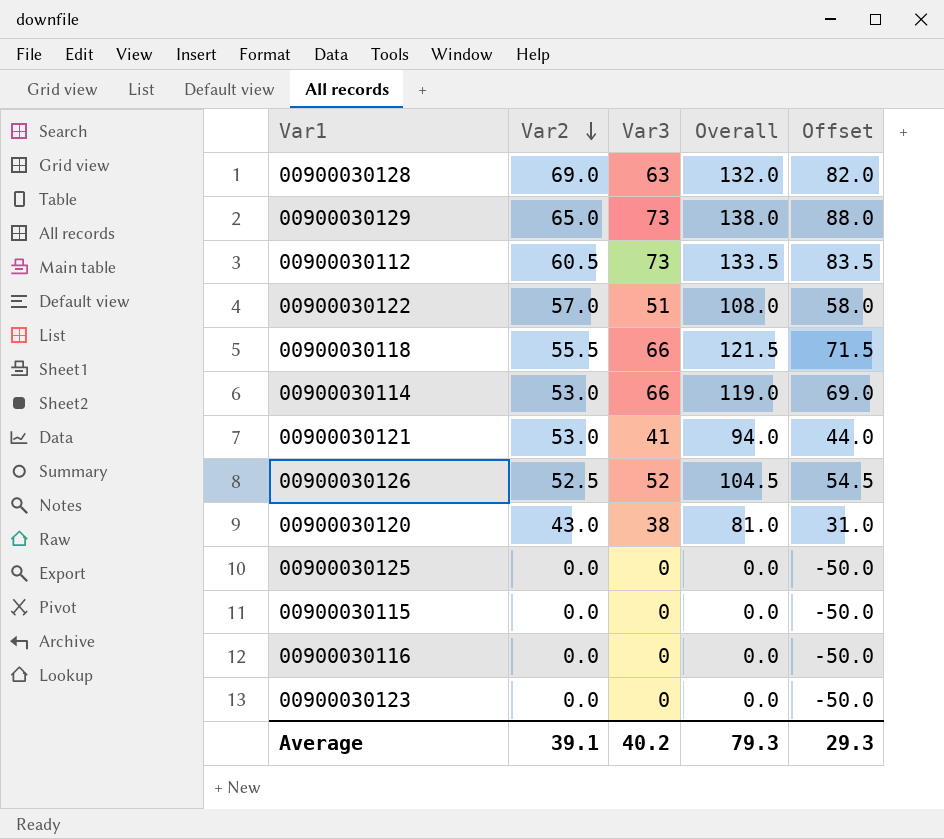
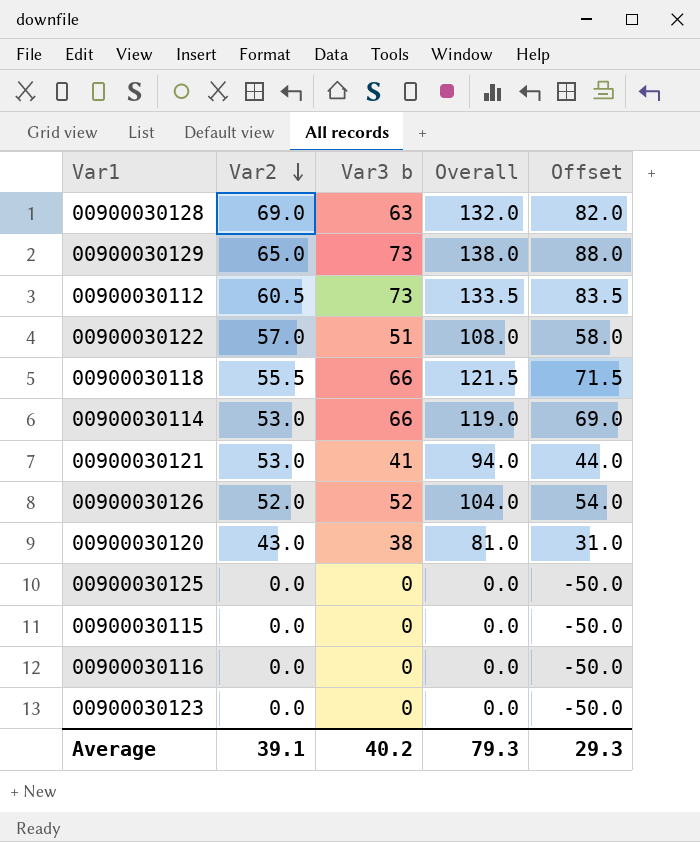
column name: Var3 -> Var3 b
00900030126 | Var2: 52.5 -> 52.0
00900030126 | Overall: 104.5 -> 104.0
00900030126 | Offset: 54.5 -> 54.0

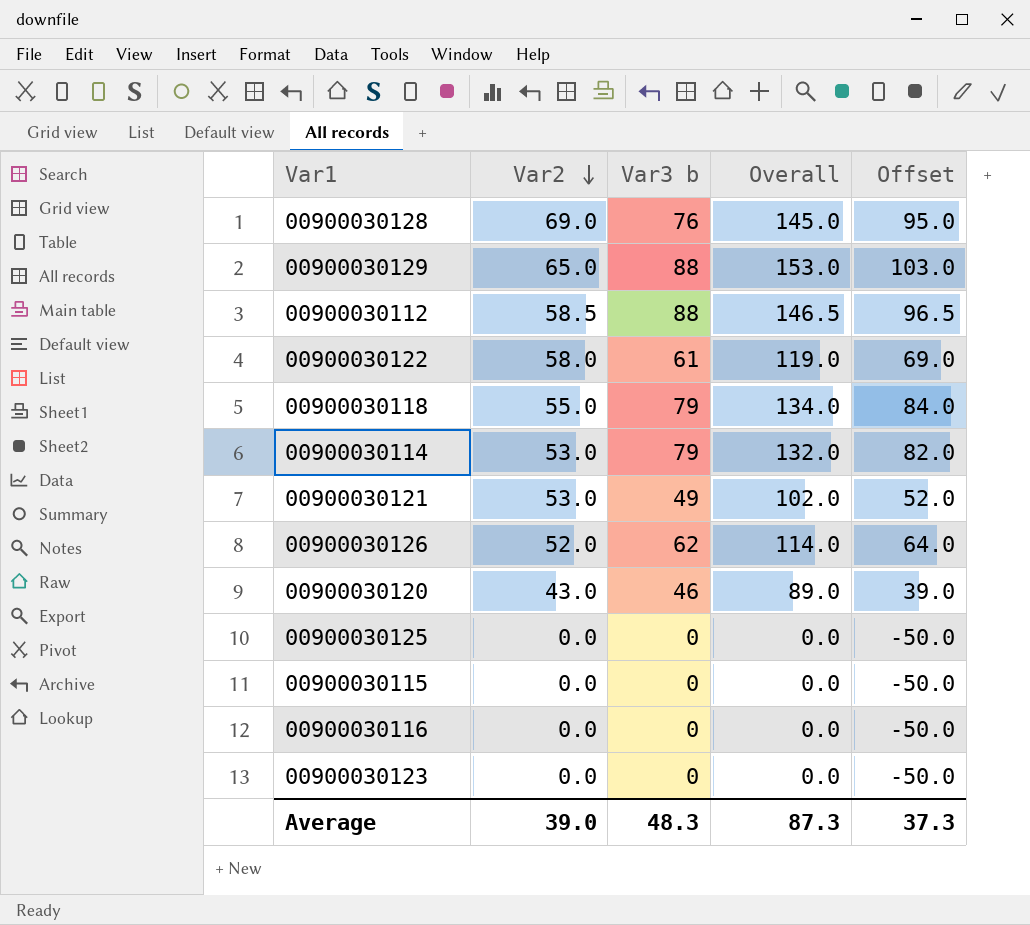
00900030128 | Var3 b: 63 -> 76
00900030128 | Overall: 132.0 -> 145.0
00900030128 | Offset: 82.0 -> 95.0
00900030129 | Var3 b: 73 -> 88
00900030129 | Overall: 138.0 -> 153.0
00900030129 | Offset: 88.0 -> 103.0
00900030112 | Var2: 60.5 -> 58.5
00900030112 | Var3 b: 73 -> 88
00900030112 | Overall: 133.5 -> 146.5
00900030112 | Offset: 83.5 -> 96.5
00900030122 | Var2: 57.0 -> 58.0
00900030122 | Var3 b: 51 -> 61
00900030122 | Overall: 108.0 -> 119.0
00900030122 | Offset: 58.0 -> 69.0
00900030118 | Var2: 55.5 -> 55.0
00900030118 | Var3 b: 66 -> 79
00900030118 | Overall: 121.5 -> 134.0
00900030118 | Offset: 71.5 -> 84.0
00900030114 | Var3 b: 66 -> 79
00900030114 | Overall: 119.0 -> 132.0
00900030114 | Offset: 69.0 -> 82.0
00900030121 | Var3 b: 41 -> 49
00900030121 | Overall: 94.0 -> 102.0
00900030121 | Offset: 44.0 -> 52.0
00900030126 | Var3 b: 52 -> 62
00900030126 | Overall: 104.0 -> 114.0
00900030126 | Offset: 54.0 -> 64.0
00900030120 | Var3 b: 38 -> 46
00900030120 | Overall: 81.0 -> 89.0
00900030120 | Offset: 31.0 -> 39.0
Average | Var2: 39.1 -> 39.0
Average | Var3 b: 40.2 -> 48.3
Average | Overall: 79.3 -> 87.3
Average | Offset: 29.3 -> 37.3

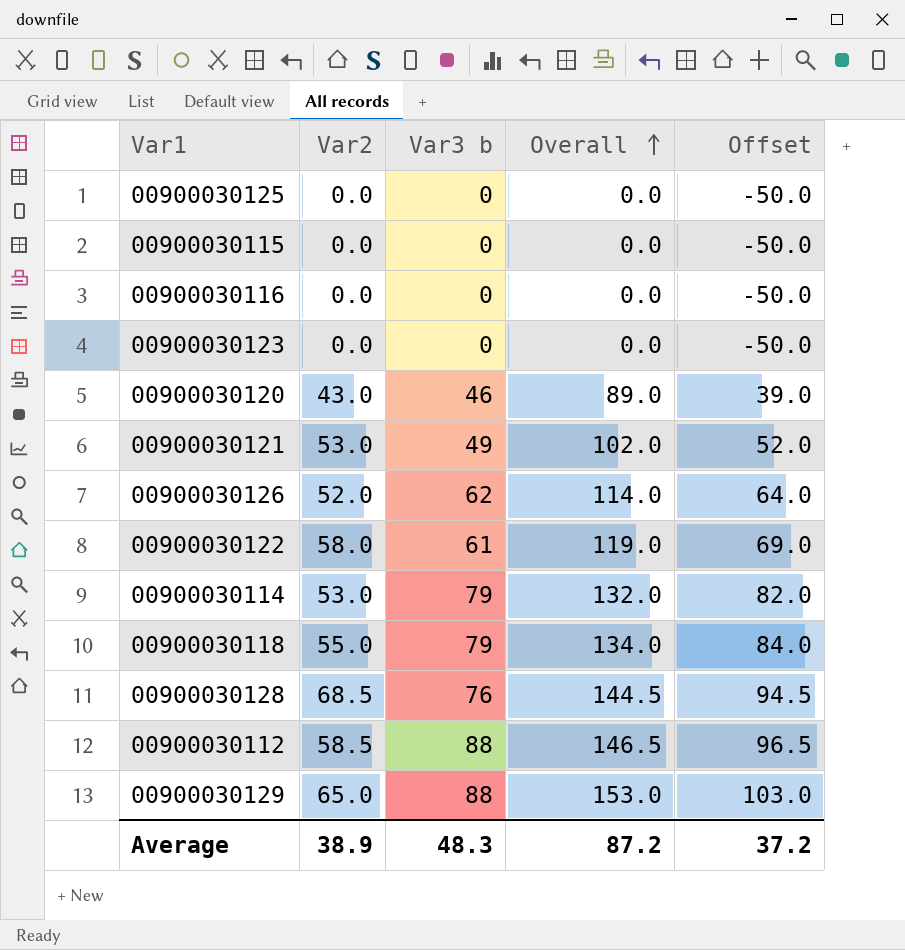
row order: Var2 descending -> Overall ascending
00900030128 | Var2: 69.0 -> 68.5
00900030128 | Overall: 145.0 -> 144.5
00900030128 | Offset: 95.0 -> 94.5
Average | Var2: 39.0 -> 38.9
Average | Overall: 87.3 -> 87.2
Average | Offset: 37.3 -> 37.2

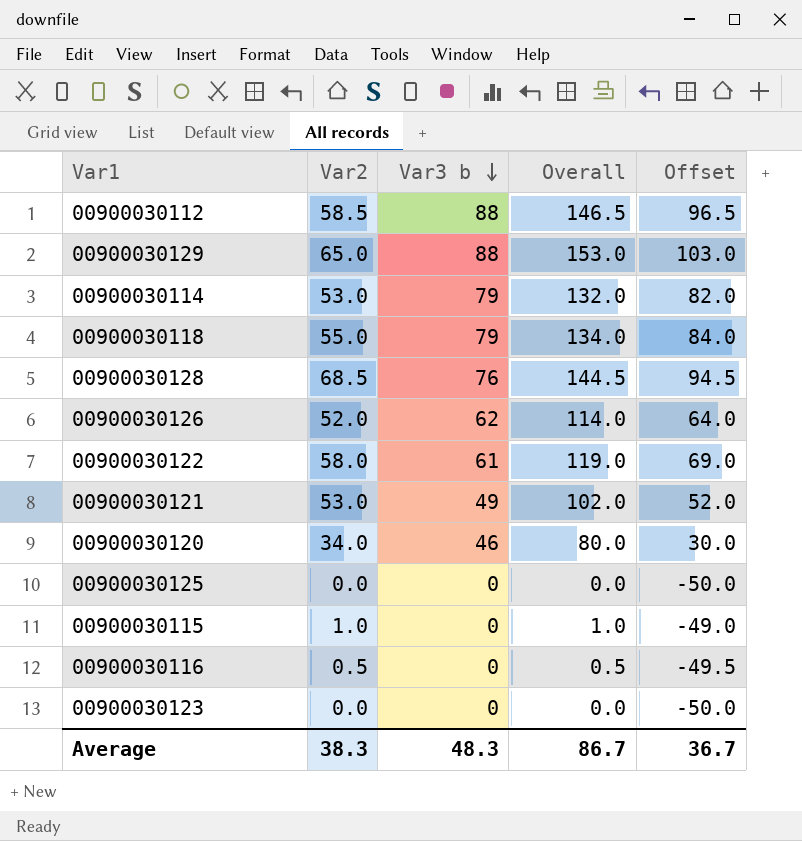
row order: Overall ascending -> Var3 b descending
00900030120 | Var2: 43.0 -> 34.0
00900030120 | Overall: 89.0 -> 80.0
00900030120 | Offset: 39.0 -> 30.0
00900030115 | Var2: 0.0 -> 1.0
00900030115 | Overall: 0.0 -> 1.0
00900030115 | Offset: -50.0 -> -49.0
00900030116 | Var2: 0.0 -> 0.5
00900030116 | Overall: 0.0 -> 0.5
00900030116 | Offset: -50.0 -> -49.5
Average | Var2: 38.9 -> 38.3
Average | Overall: 87.2 -> 86.7
Average | Offset: 37.2 -> 36.7

